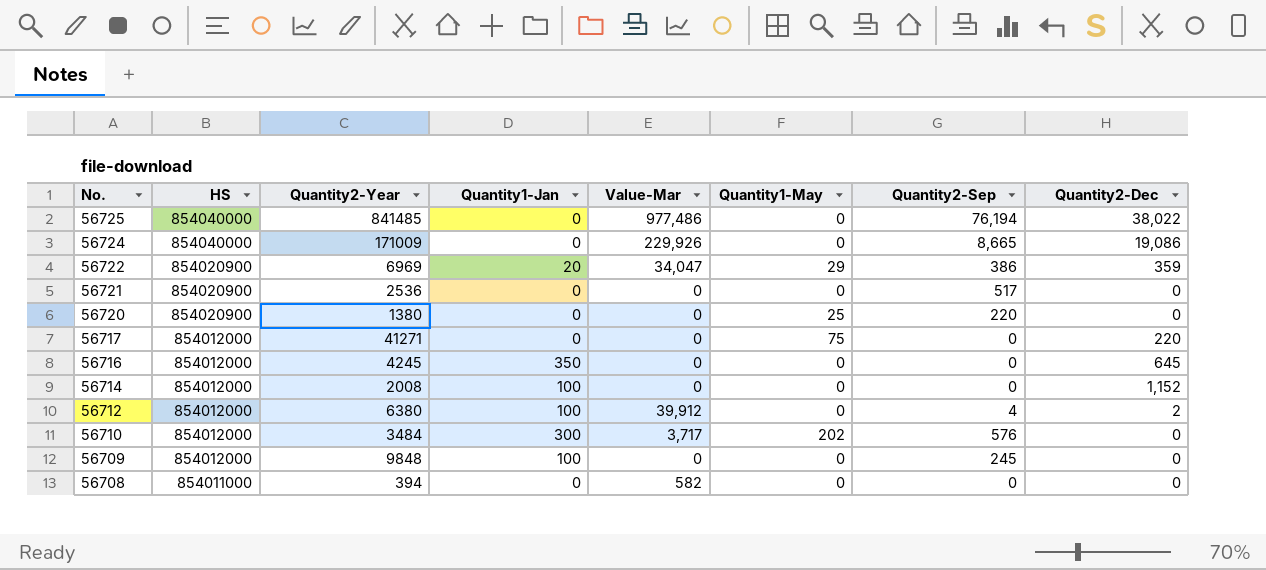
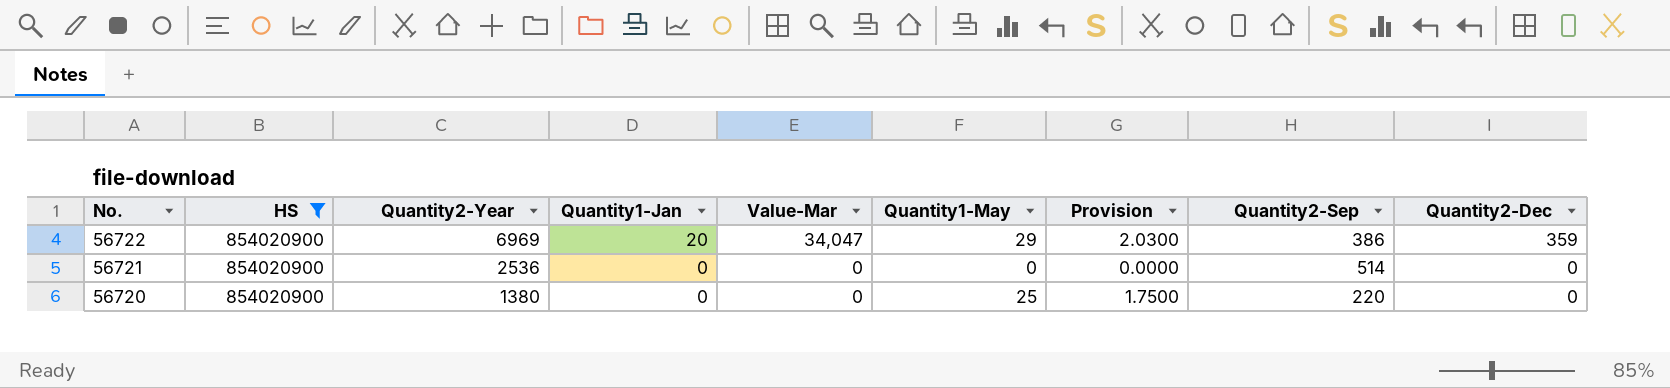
filter: none -> HS = 854020900
column Provision | formula: none -> [Quantity1-May] * 0.07
56721 | Quantity2-Sep: 517 -> 514

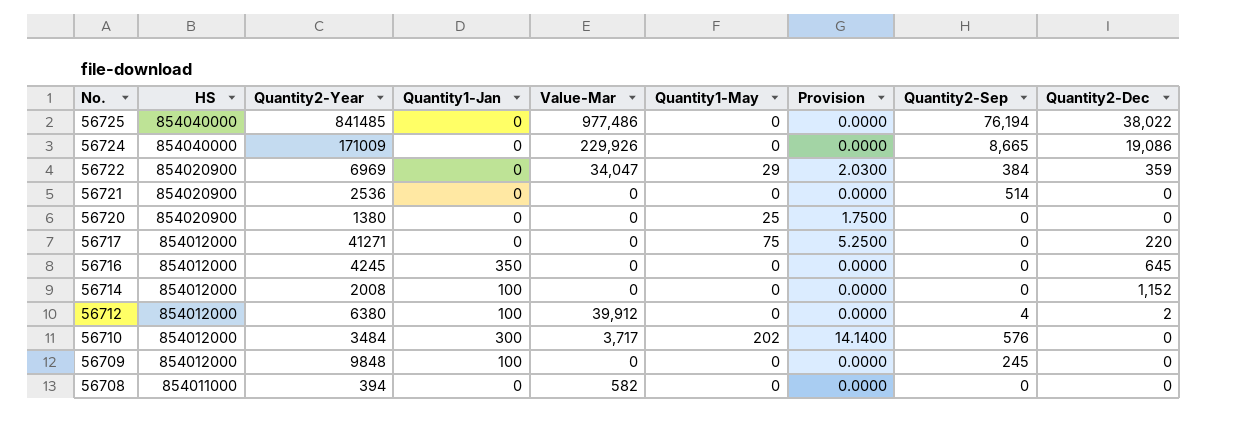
filter: HS = 854020900 -> none
56722 | Quantity1-Jan: 20 -> 0
56722 | Quantity2-Sep: 386 -> 384
56720 | Quantity2-Sep: 220 -> 0

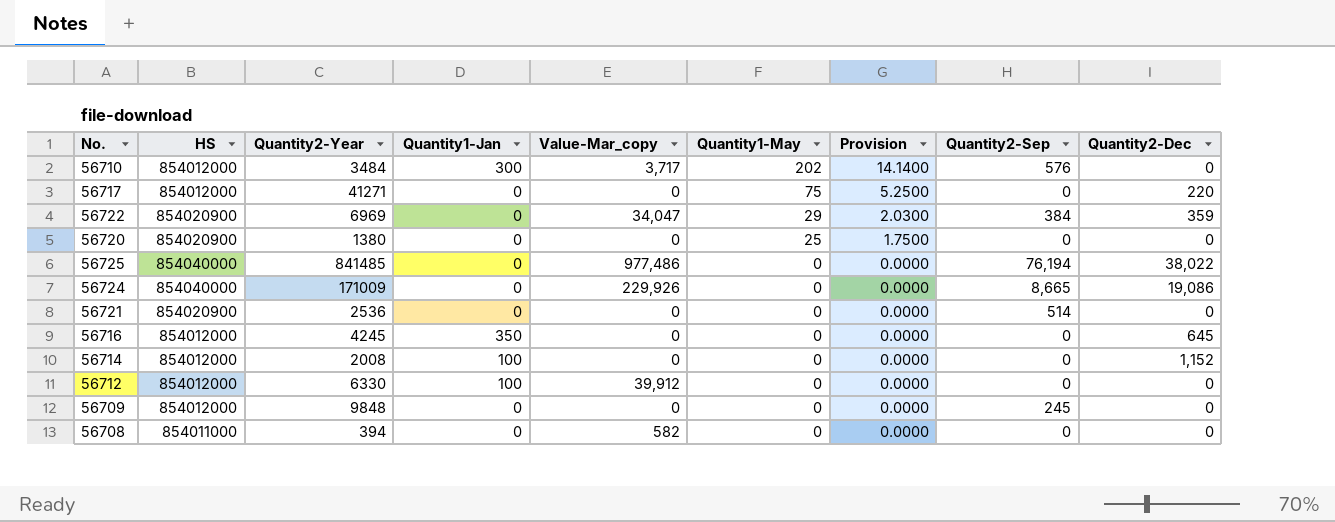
row order: No. descending -> Quantity1-May descending
column name: Value-Mar -> Value-Mar_copy
56712 | Quantity2-Year: 6380 -> 6330
56712 | Quantity2-Sep: 4 -> 0
56712 | Quantity2-Dec: 2 -> 0
56709 | Quantity1-Jan: 100 -> 0

